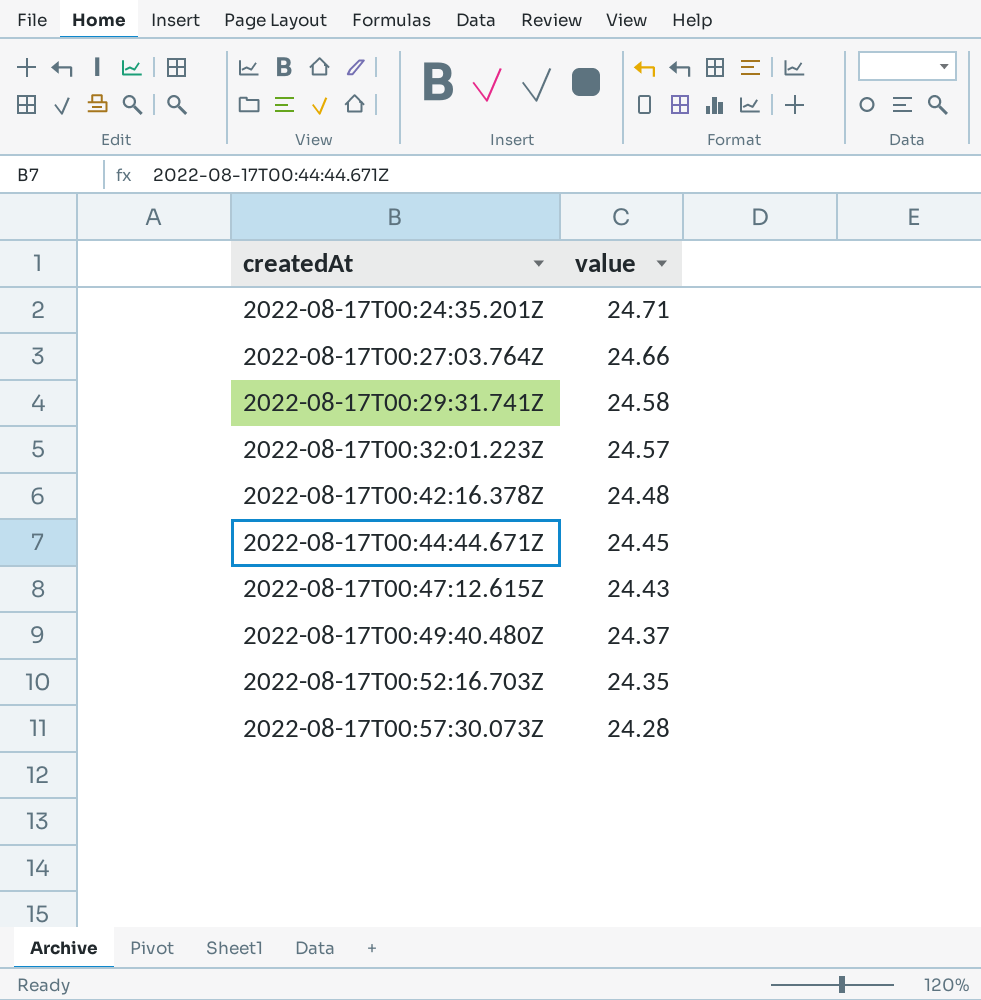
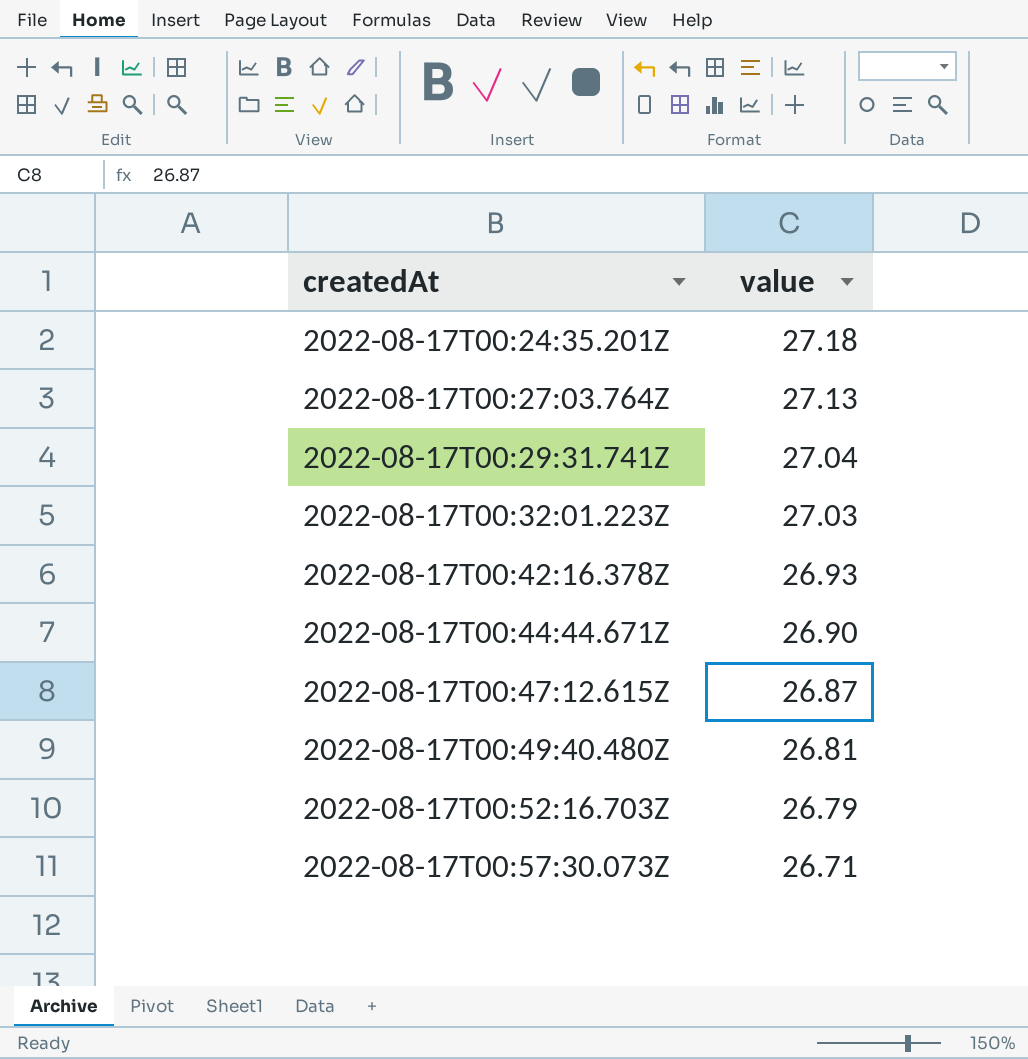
2022-08-17T00:24:35.201Z | value: 24.71 -> 27.18
2022-08-17T00:27:03.764Z | value: 24.66 -> 27.13
2022-08-17T00:29:31.741Z | value: 24.58 -> 27.04
2022-08-17T00:32:01.223Z | value: 24.57 -> 27.03
2022-08-17T00:42:16.378Z | value: 24.48 -> 26.93
2022-08-17T00:44:44.671Z | value: 24.45 -> 26.90
2022-08-17T00:47:12.615Z | value: 24.43 -> 26.87
2022-08-17T00:49:40.480Z | value: 24.37 -> 26.81
2022-08-17T00:52:16.703Z | value: 24.35 -> 26.79
2022-08-17T00:57:30.073Z | value: 24.28 -> 26.71

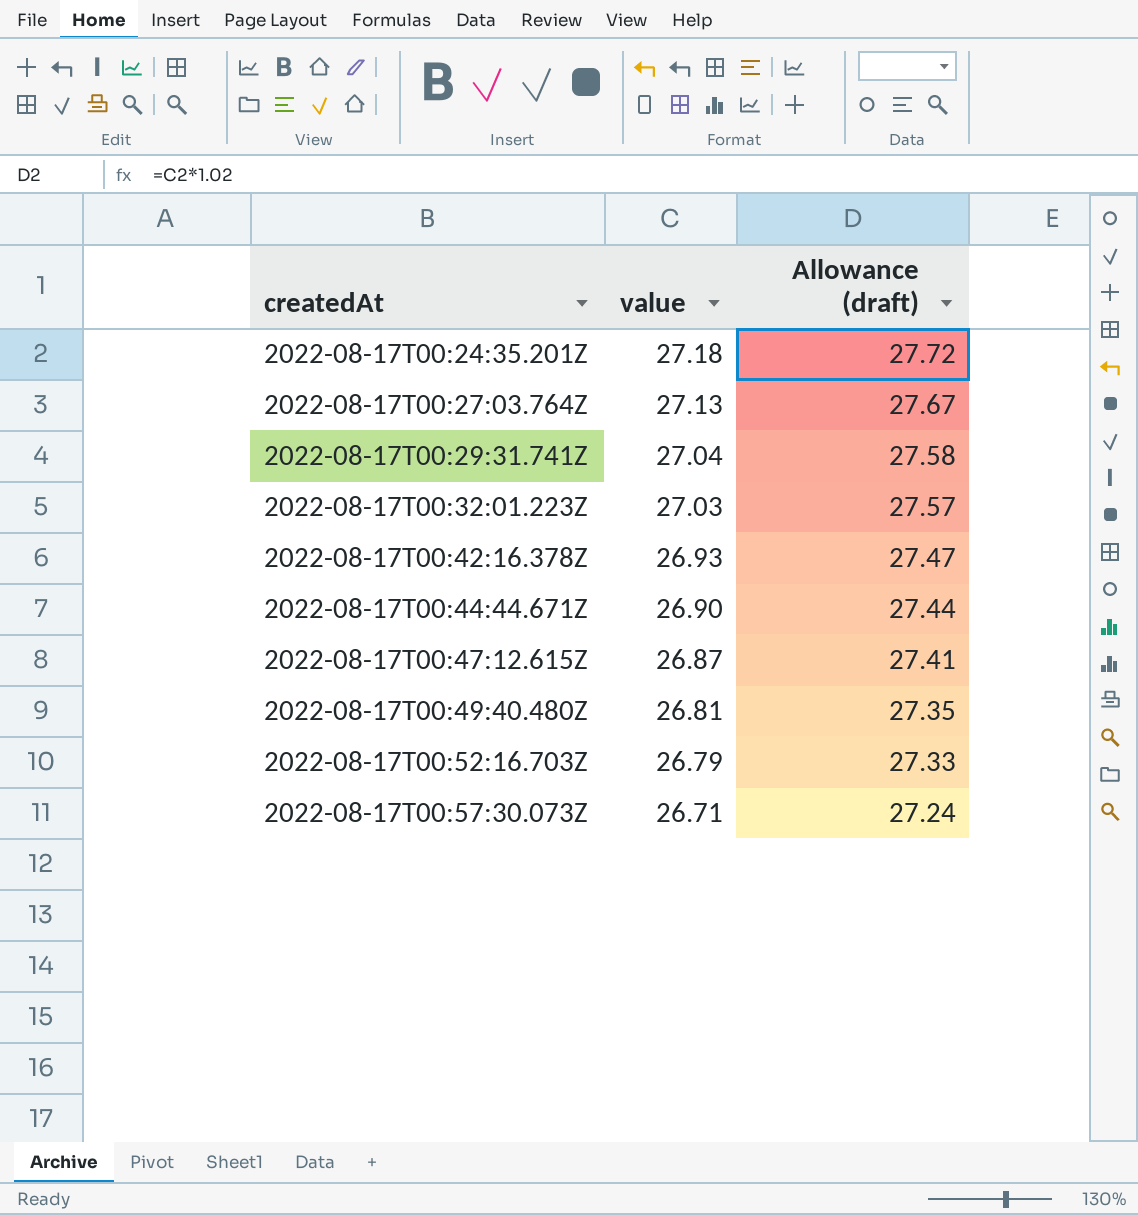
column Allowance (draft) | formula: none -> [value] * 1.02

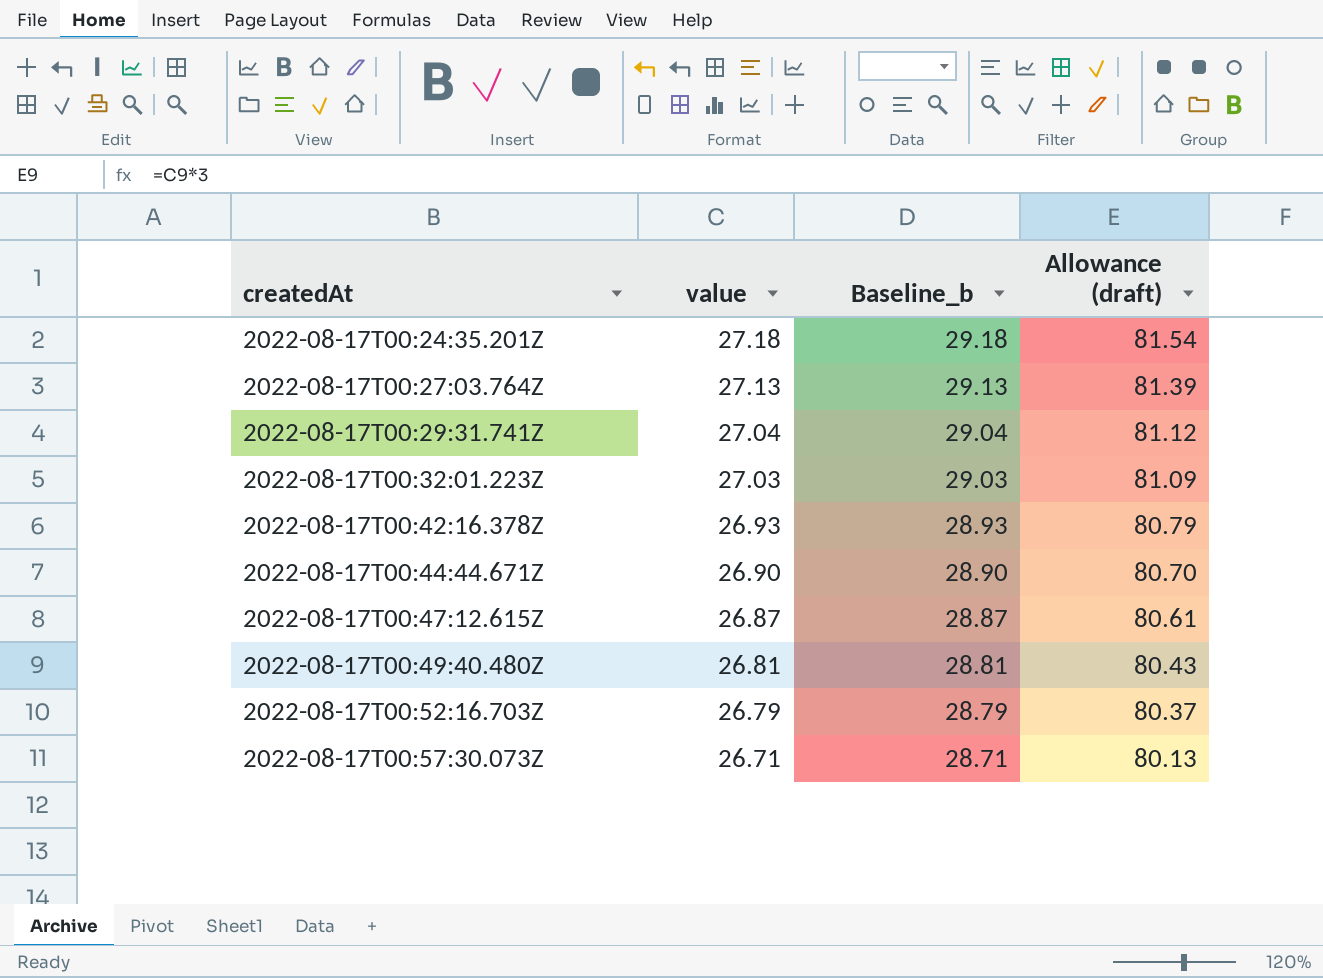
column Baseline_b | formula: none -> [value] + 2
column Allowance (draft) | formula: [value] * 1.02 -> [value] * 3

